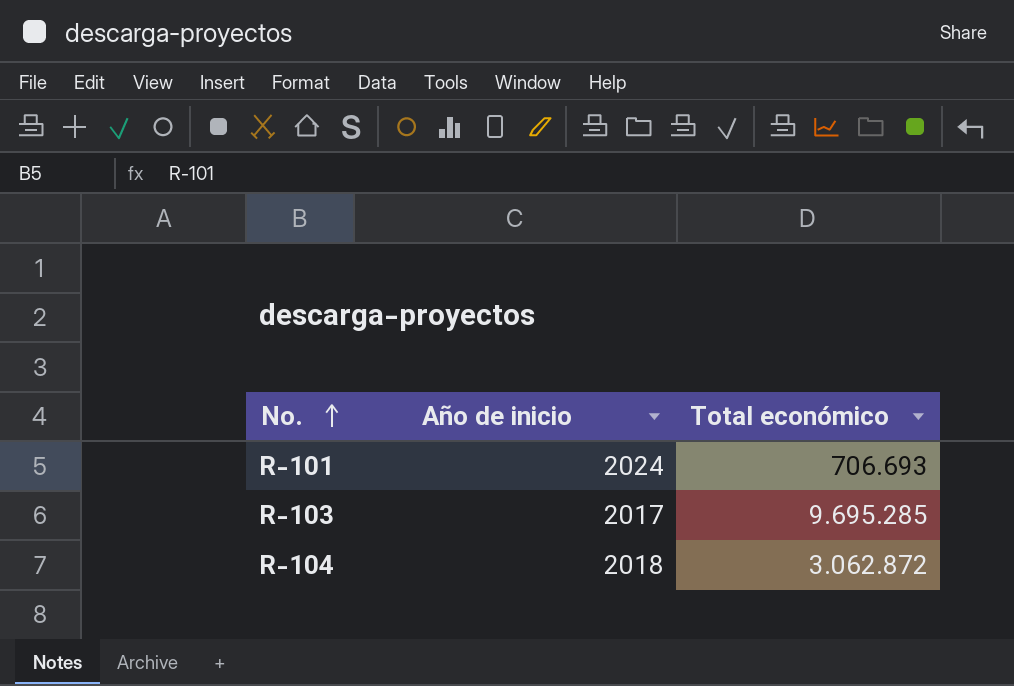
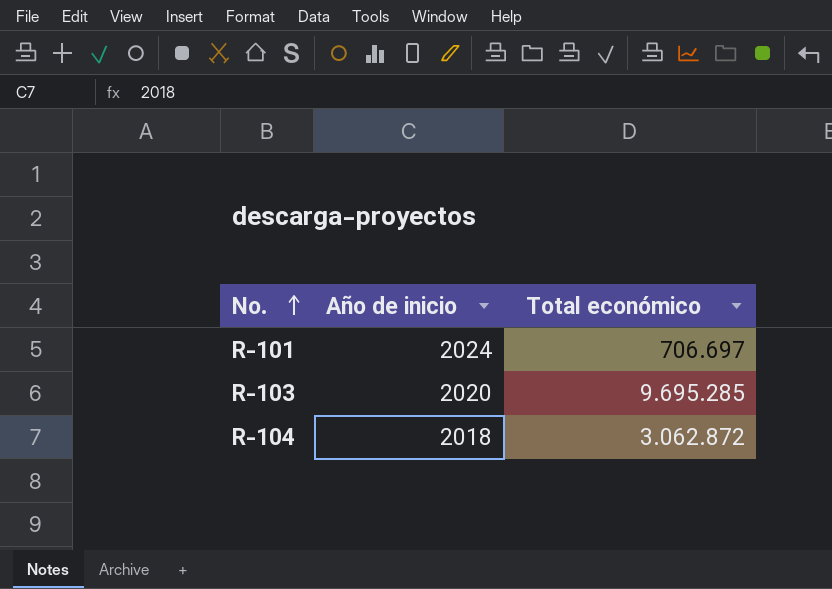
R-101 | Total económico: 706.693 -> 706.697
R-103 | Año de inicio: 2017 -> 2020

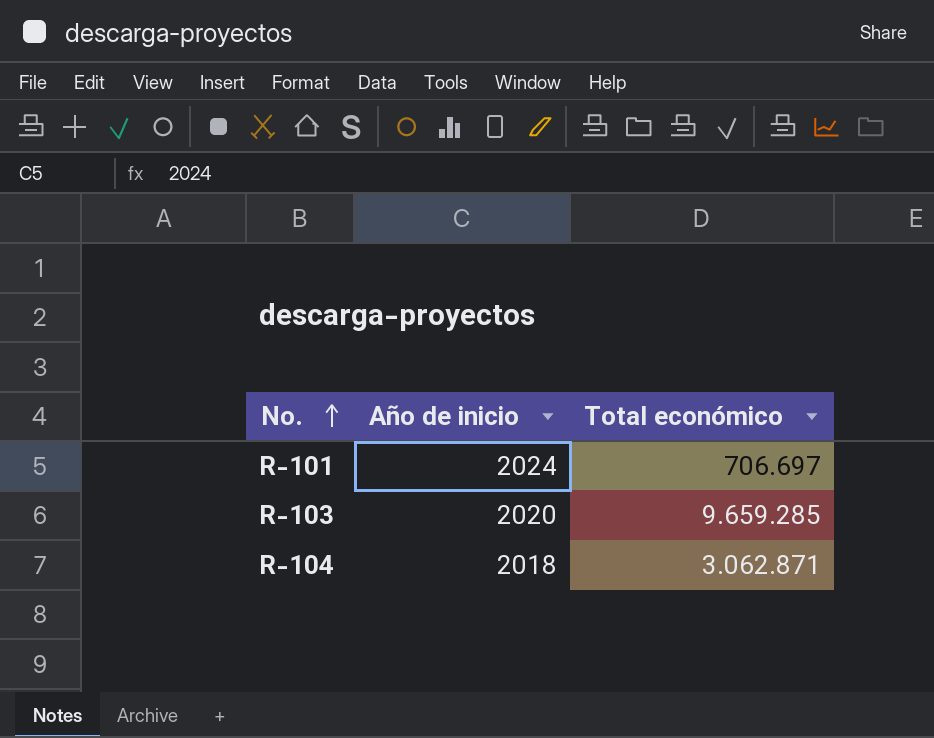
R-103 | Total económico: 9.695.285 -> 9.659.285
R-104 | Total económico: 3.062.872 -> 3.062.871

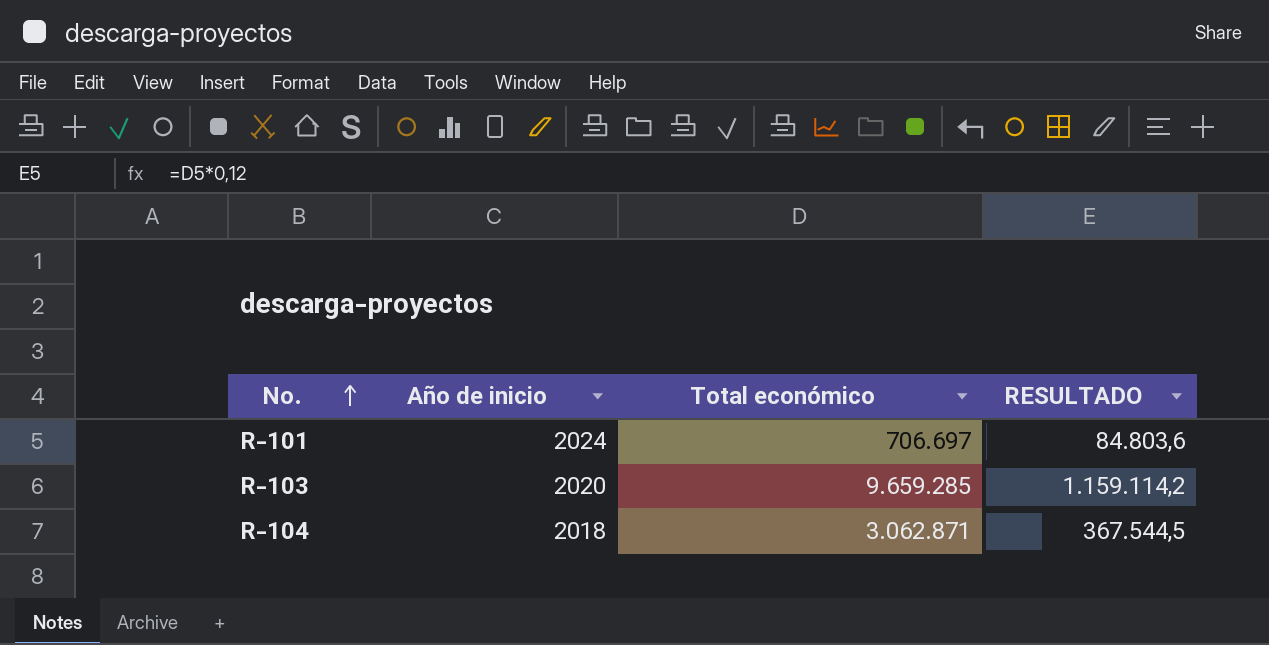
column RESULTADO | formula: none -> [Total económico] * 0,12

